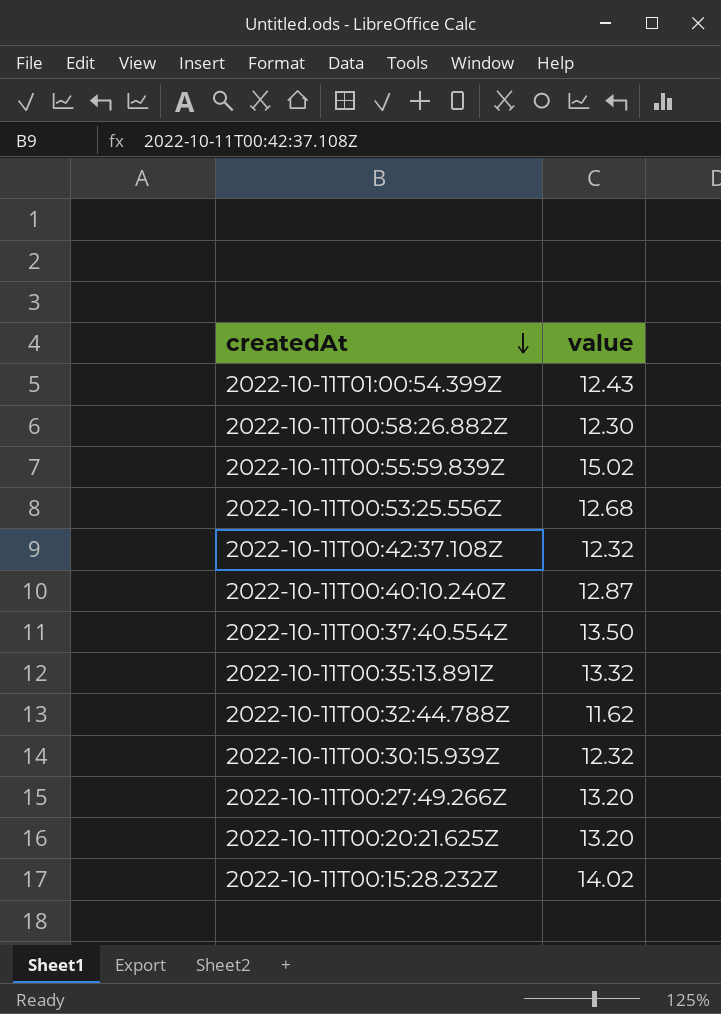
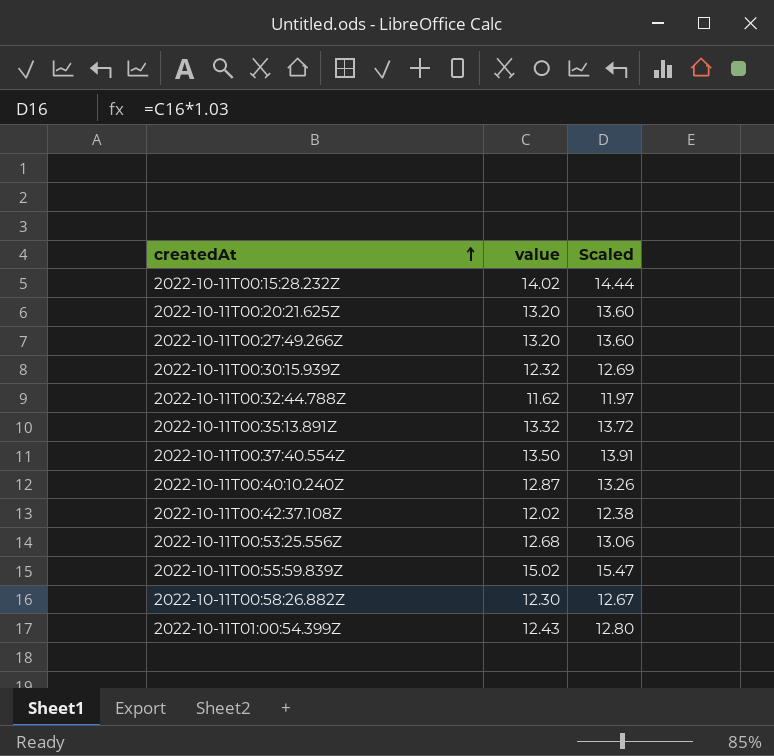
row order: createdAt descending -> createdAt ascending
column Scaled | formula: none -> [value] * 1.03
2022-10-11T00:42:37.108Z | value: 12.32 -> 12.02

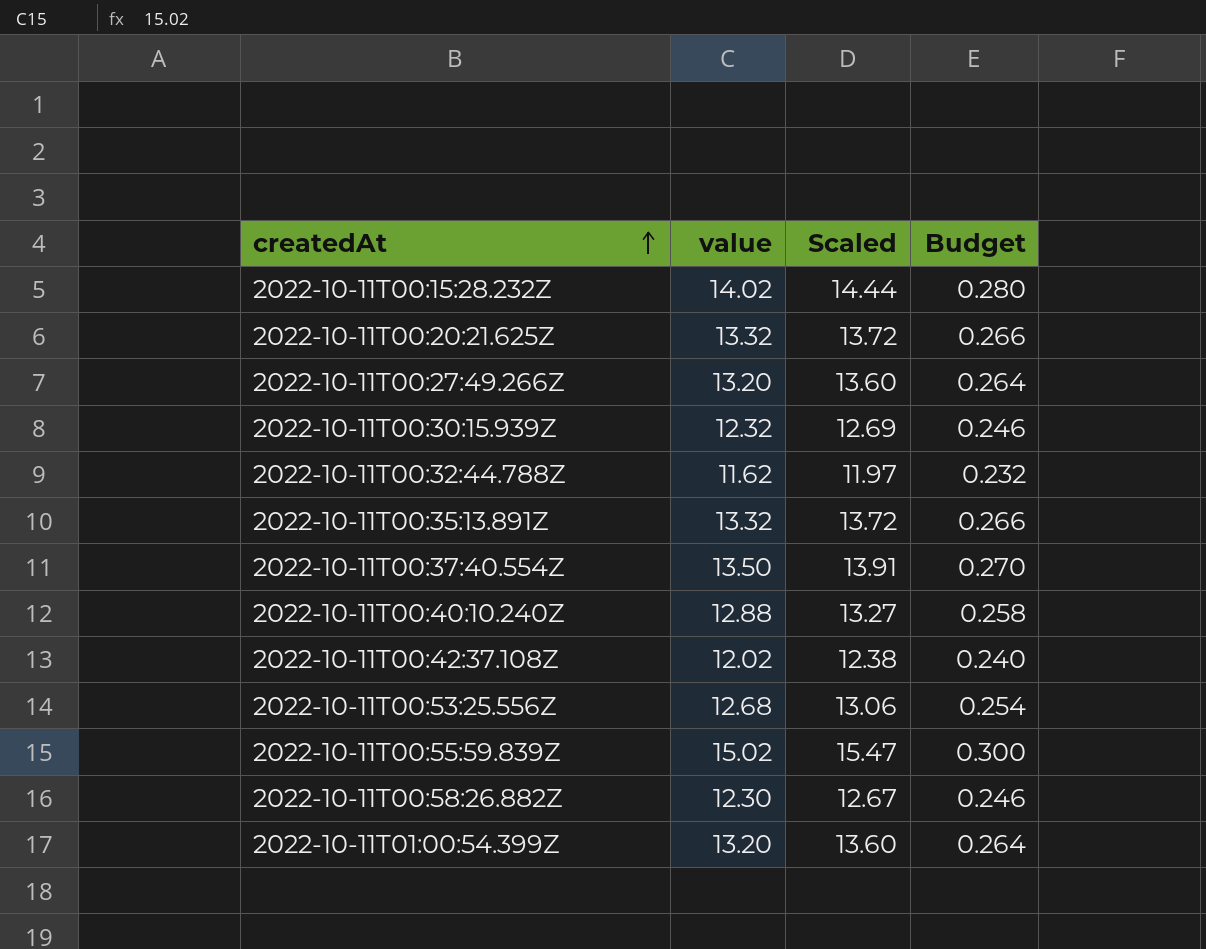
column Budget | formula: none -> [value] * 0.02
2022-10-11T00:20:21.625Z | value: 13.20 -> 13.32
2022-10-11T00:20:21.625Z | Scaled: 13.60 -> 13.72
2022-10-11T00:40:10.240Z | value: 12.87 -> 12.88
2022-10-11T00:40:10.240Z | Scaled: 13.26 -> 13.27
2022-10-11T01:00:54.399Z | value: 12.43 -> 13.20
2022-10-11T01:00:54.399Z | Scaled: 12.80 -> 13.60

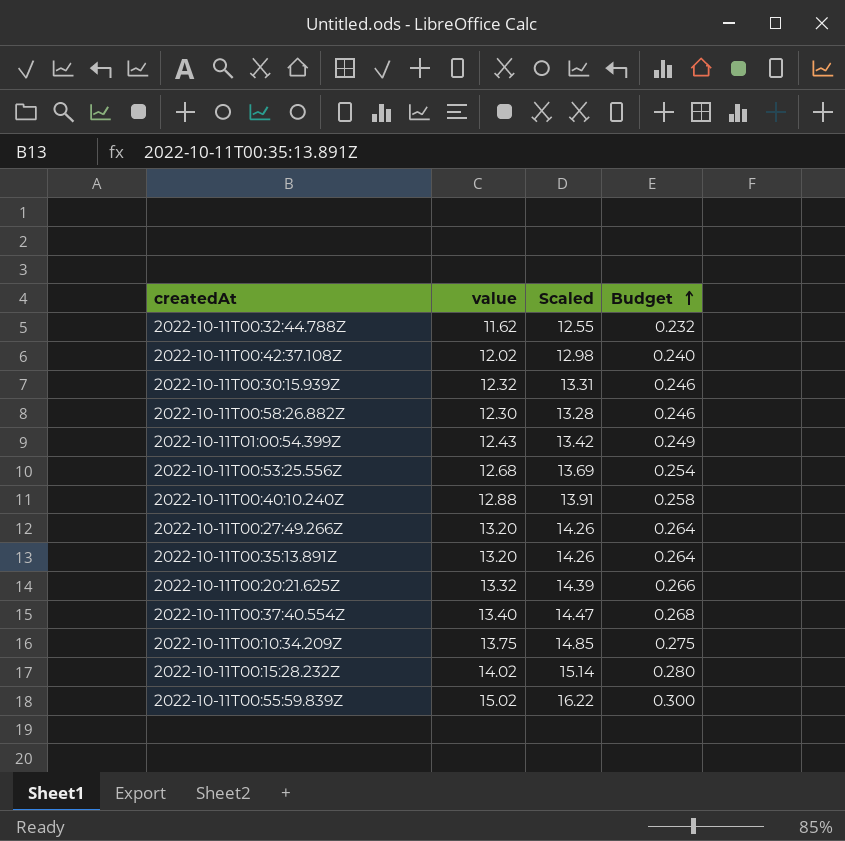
row order: createdAt ascending -> Budget ascending
column Scaled | formula: [value] * 1.03 -> [value] * 1.08
2022-10-11T01:00:54.399Z | value: 13.20 -> 12.43
2022-10-11T01:00:54.399Z | Budget: 0.264 -> 0.249
2022-10-11T00:35:13.891Z | value: 13.32 -> 13.20
2022-10-11T00:35:13.891Z | Budget: 0.266 -> 0.264
2022-10-11T00:37:40.554Z | value: 13.50 -> 13.40
2022-10-11T00:37:40.554Z | Budget: 0.270 -> 0.268
row 2022-10-11T00:10:34.209Z: none -> 13.75 | 14.85 | 0.275

